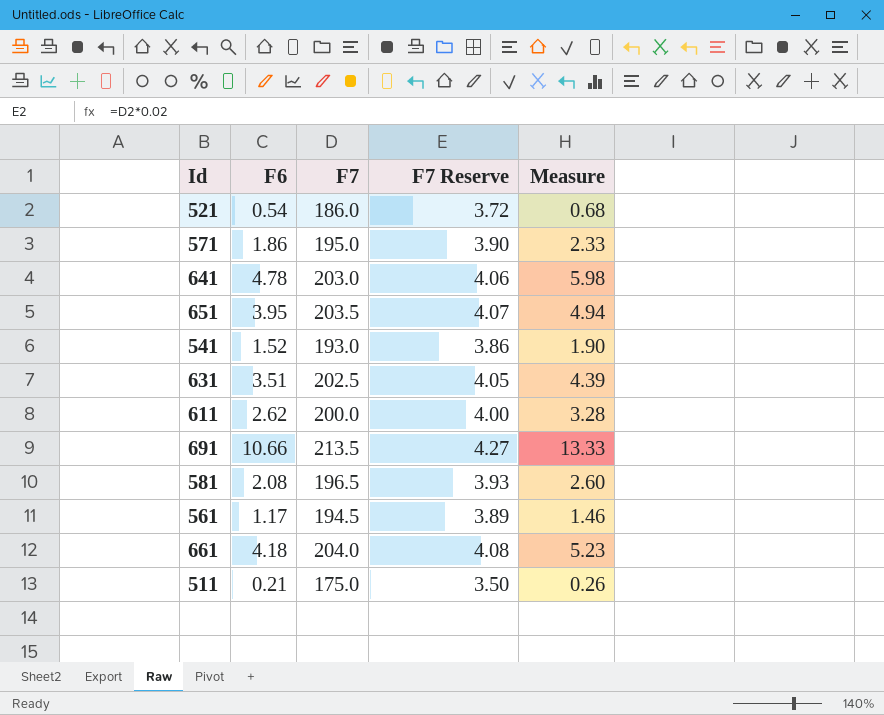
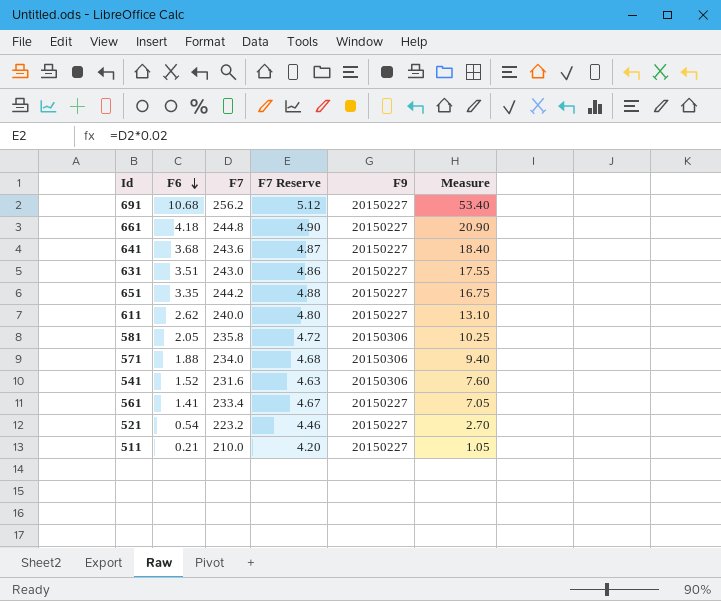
row order: none -> F6 descending
column F9 | position: none -> 5
column Measure | formula: [F6] * 1.25 -> [F6] * 5
691 | F6: 10.66 -> 10.68
691 | F7: 213.5 -> 256.2
691 | F7 Reserve: 4.27 -> 5.12
661 | F7: 204.0 -> 244.8
661 | F7 Reserve: 4.08 -> 4.90
641 | F6: 4.78 -> 3.68
641 | F7: 203.0 -> 243.6
641 | F7 Reserve: 4.06 -> 4.87
631 | F7: 202.5 -> 243.0
631 | F7 Reserve: 4.05 -> 4.86
651 | F6: 3.95 -> 3.35
651 | F7: 203.5 -> 244.2
651 | F7 Reserve: 4.07 -> 4.88
611 | F7: 200.0 -> 240.0
611 | F7 Reserve: 4.00 -> 4.80
581 | F6: 2.08 -> 2.05
581 | F7: 196.5 -> 235.8
581 | F7 Reserve: 3.93 -> 4.72
571 | F6: 1.86 -> 1.88
571 | F7: 195.0 -> 234.0
571 | F7 Reserve: 3.90 -> 4.68
541 | F7: 193.0 -> 231.6
541 | F7 Reserve: 3.86 -> 4.63
561 | F6: 1.17 -> 1.41
561 | F7: 194.5 -> 233.4
561 | F7 Reserve: 3.89 -> 4.67
521 | F7: 186.0 -> 223.2
521 | F7 Reserve: 3.72 -> 4.46
511 | F7: 175.0 -> 210.0
511 | F7 Reserve: 3.50 -> 4.20

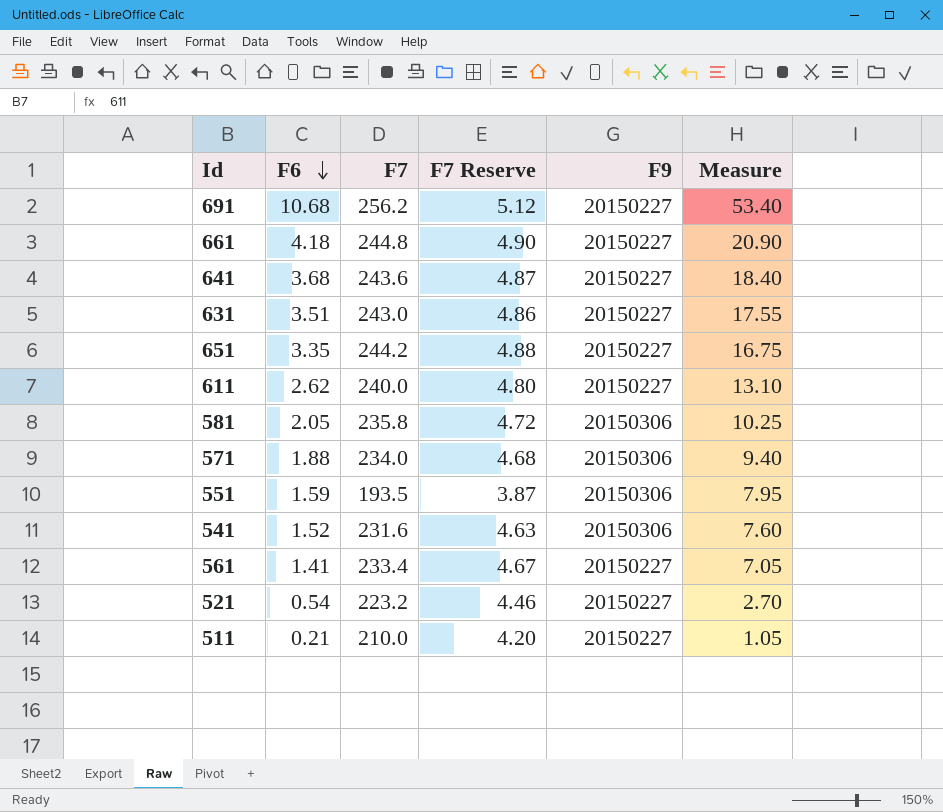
row 551: none -> 1.59 | 193.5 | 3.87 | 20150306 | 7.95

